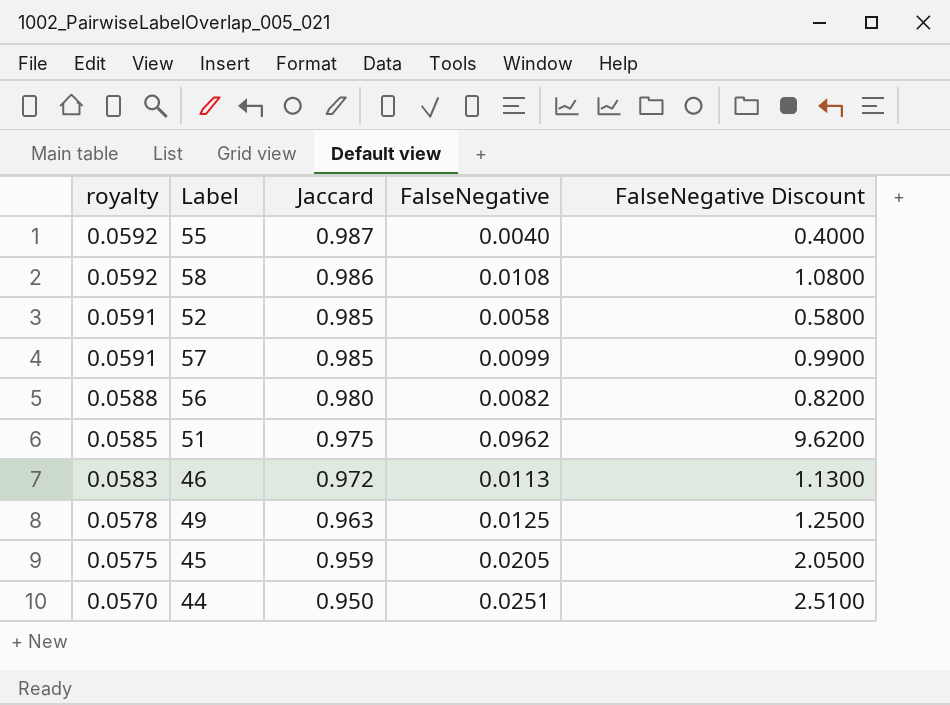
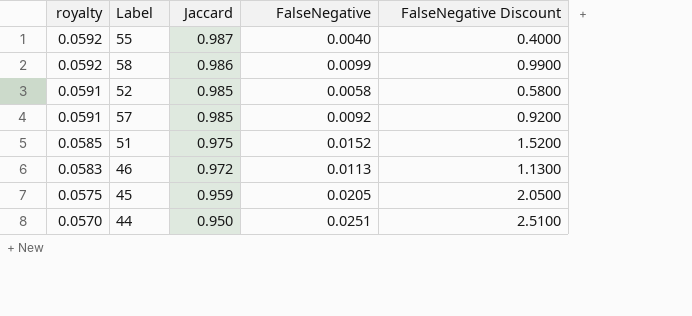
row 56: 0.0588 | 0.980 | 0.0082 | 0.8200 -> none
row 49: 0.0578 | 0.963 | 0.0125 | 1.2500 -> none
58 | FalseNegative: 0.0108 -> 0.0099
58 | FalseNegative Discount: 1.0800 -> 0.9900
57 | FalseNegative: 0.0099 -> 0.0092
57 | FalseNegative Discount: 0.9900 -> 0.9200
51 | FalseNegative: 0.0962 -> 0.0152
51 | FalseNegative Discount: 9.6200 -> 1.5200

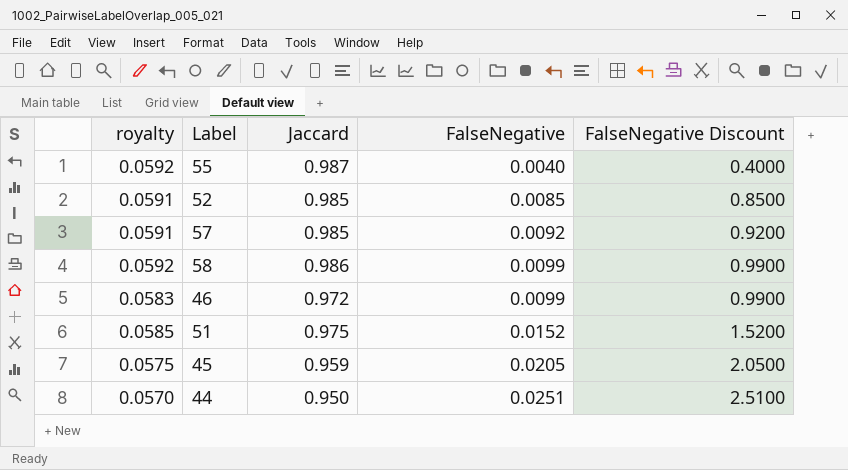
row order: royalty descending -> FalseNegative ascending
52 | FalseNegative: 0.0058 -> 0.0085
52 | FalseNegative Discount: 0.5800 -> 0.8500
46 | FalseNegative: 0.0113 -> 0.0099
46 | FalseNegative Discount: 1.1300 -> 0.9900

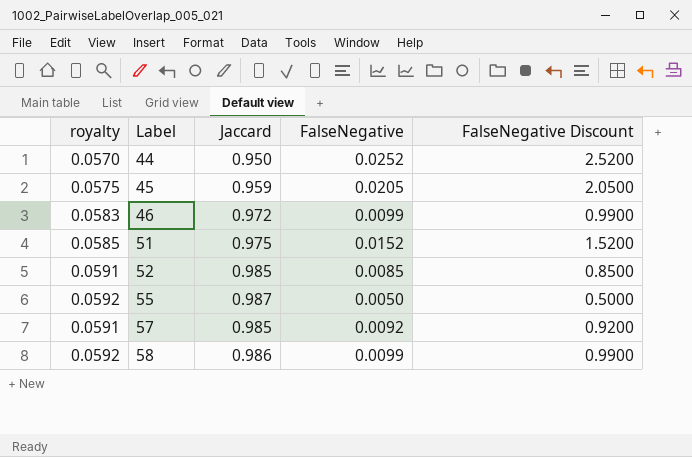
row order: FalseNegative ascending -> Label ascending
44 | FalseNegative: 0.0251 -> 0.0252
44 | FalseNegative Discount: 2.5100 -> 2.5200
55 | FalseNegative: 0.0040 -> 0.0050
55 | FalseNegative Discount: 0.4000 -> 0.5000

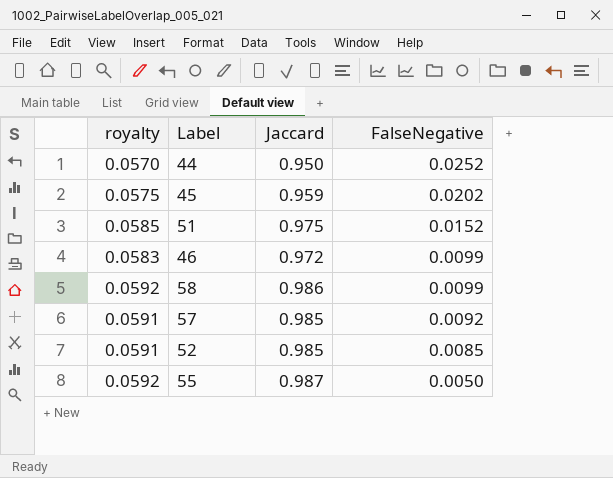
row order: Label ascending -> FalseNegative descending
column FalseNegative Discount | formula: [FalseNegative] * 100 -> none
45 | FalseNegative: 0.0205 -> 0.0202

